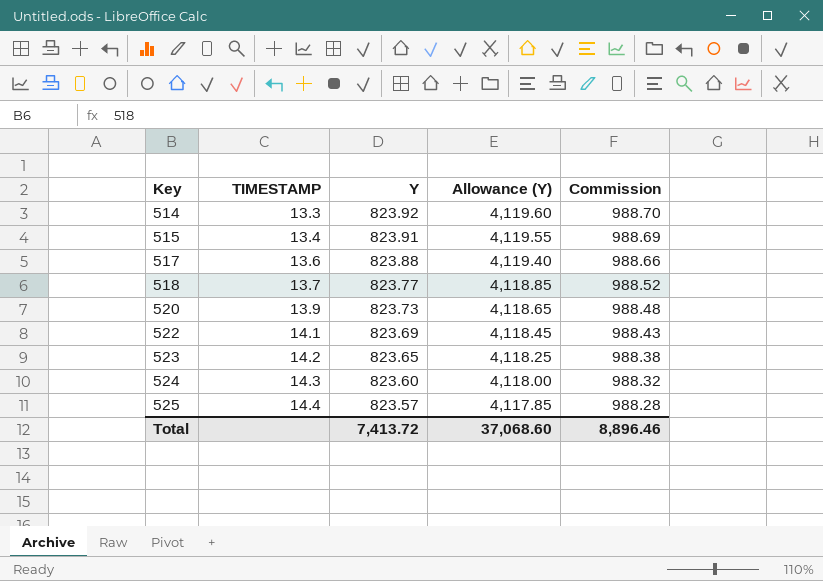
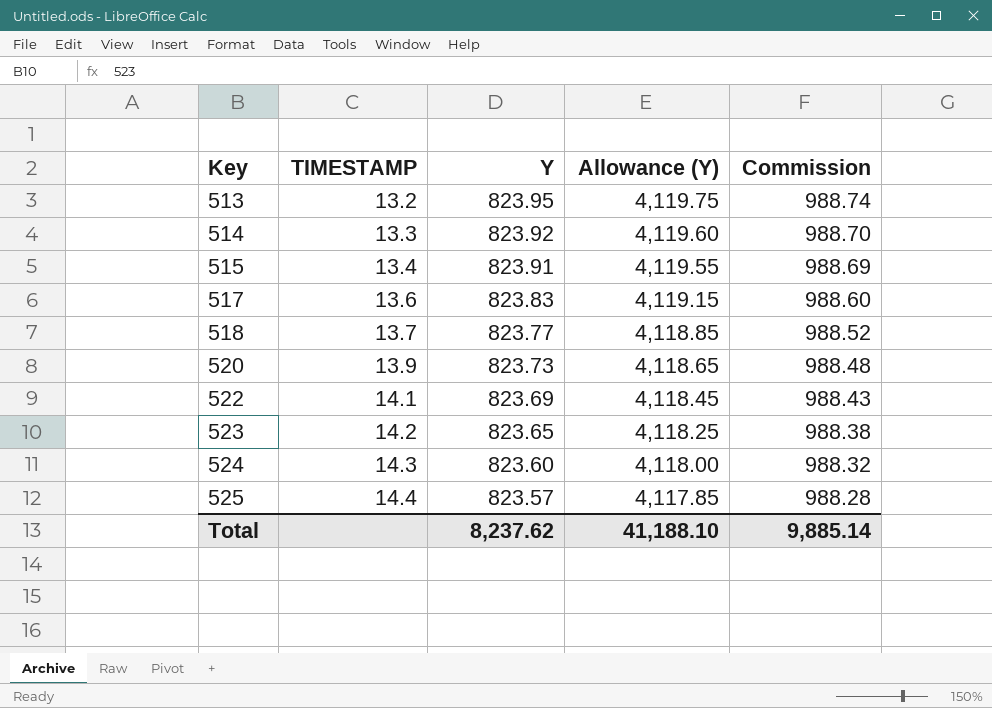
row 513: none -> 13.2 | 823.95 | 4,119.75 | 988.74
517 | Y: 823.88 -> 823.83
517 | Allowance (Y): 4,119.40 -> 4,119.15
517 | Commission: 988.66 -> 988.60
Total | Y: 7,413.72 -> 8,237.62
Total | Allowance (Y): 37,068.60 -> 41,188.10
Total | Commission: 8,896.46 -> 9,885.14

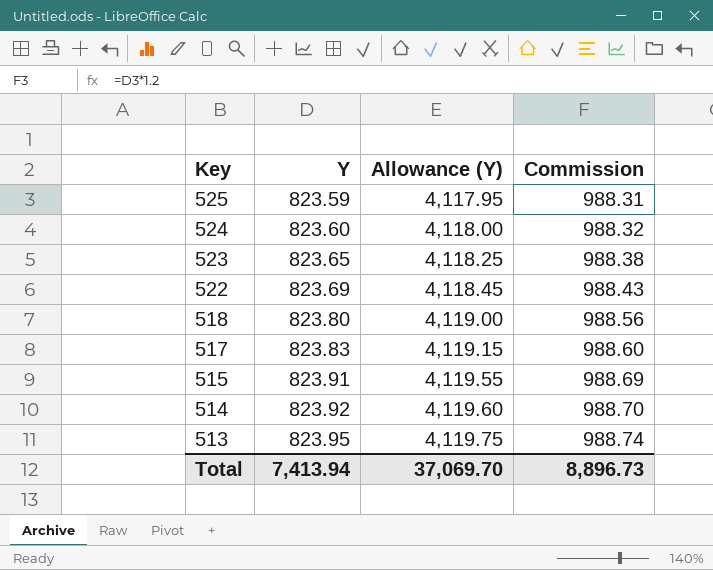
row order: Key ascending -> Key descending
column TIMESTAMP | position: 2 -> none
row 520: 13.9 | 823.73 | 4,118.65 | 988.48 -> none
525 | Y: 823.57 -> 823.59
525 | Allowance (Y): 4,117.85 -> 4,117.95
525 | Commission: 988.28 -> 988.31
518 | Y: 823.77 -> 823.80
518 | Allowance (Y): 4,118.85 -> 4,119.00
518 | Commission: 988.52 -> 988.56
Total | Y: 8,237.62 -> 7,413.94
Total | Allowance (Y): 41,188.10 -> 37,069.70
Total | Commission: 9,885.14 -> 8,896.73

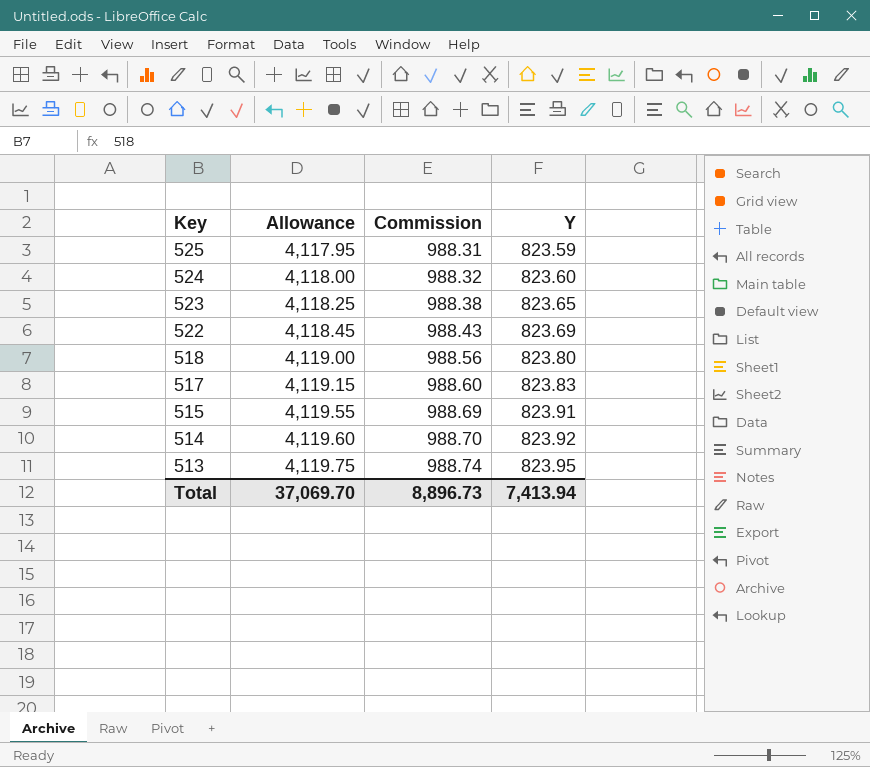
column name: Allowance (Y) -> Allowance
column Y | position: 2 -> 4

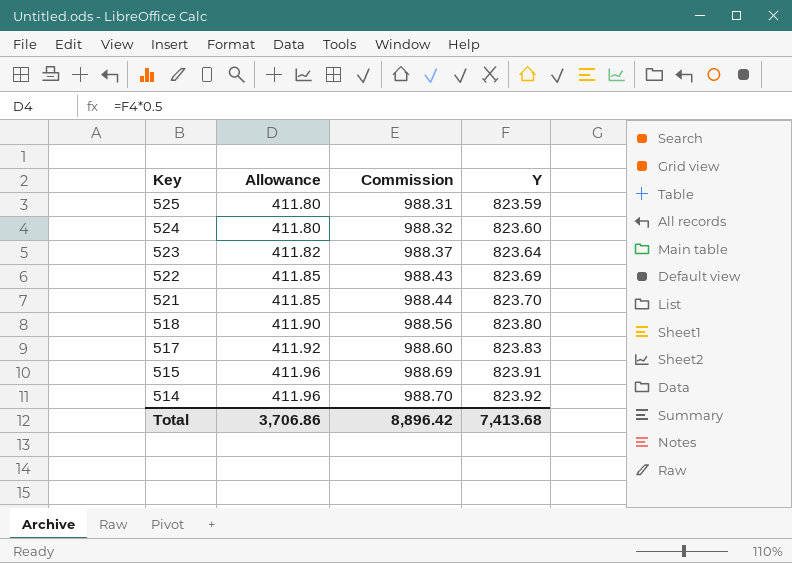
column Allowance | formula: [Y] * 5 -> [Y] * 0.5
row 513: 4,119.75 | 988.74 | 823.95 -> none
523 | Commission: 988.38 -> 988.37
523 | Y: 823.65 -> 823.64
row 521: none -> 411.85 | 988.44 | 823.70
Total | Allowance: 37,069.70 -> 3,706.86
Total | Commission: 8,896.73 -> 8,896.42
Total | Y: 7,413.94 -> 7,413.68

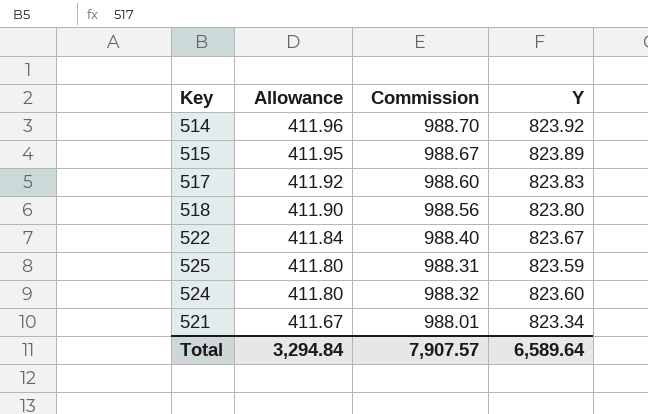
row order: Key descending -> Allowance descending
row 523: 411.82 | 988.37 | 823.64 -> none
515 | Allowance: 411.96 -> 411.95
515 | Commission: 988.69 -> 988.67
515 | Y: 823.91 -> 823.89
522 | Allowance: 411.85 -> 411.84
522 | Commission: 988.43 -> 988.40
522 | Y: 823.69 -> 823.67
521 | Allowance: 411.85 -> 411.67
521 | Commission: 988.44 -> 988.01
521 | Y: 823.70 -> 823.34
Total | Allowance: 3,706.86 -> 3,294.84
Total | Commission: 8,896.42 -> 7,907.57
Total | Y: 7,413.68 -> 6,589.64

